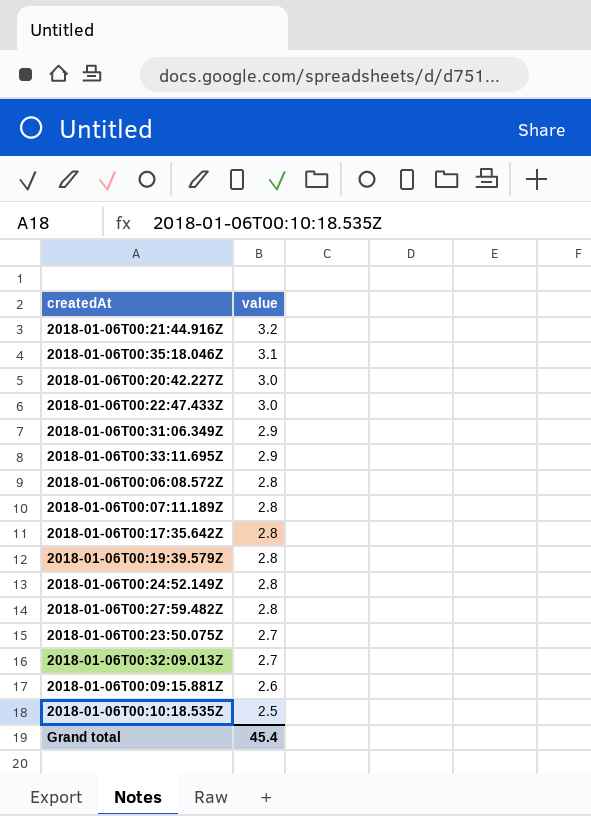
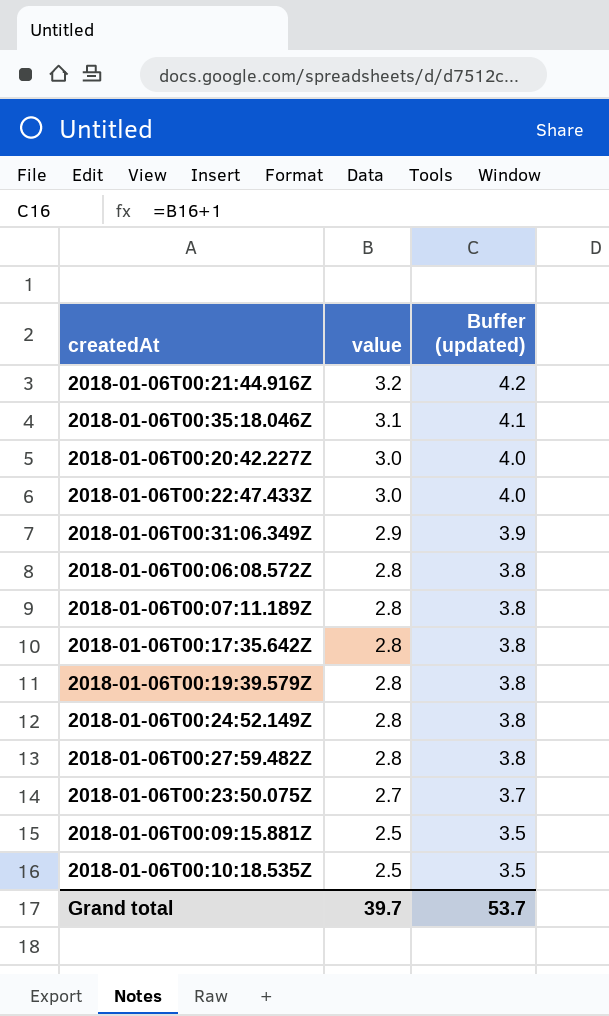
column Buffer (updated) | formula: none -> [value] + 1
row 2018-01-06T00:33:11.695Z: 2.9 -> none
row 2018-01-06T00:32:09.013Z: 2.7 -> none
2018-01-06T00:09:15.881Z | value: 2.6 -> 2.5
Grand total | value: 45.4 -> 39.7

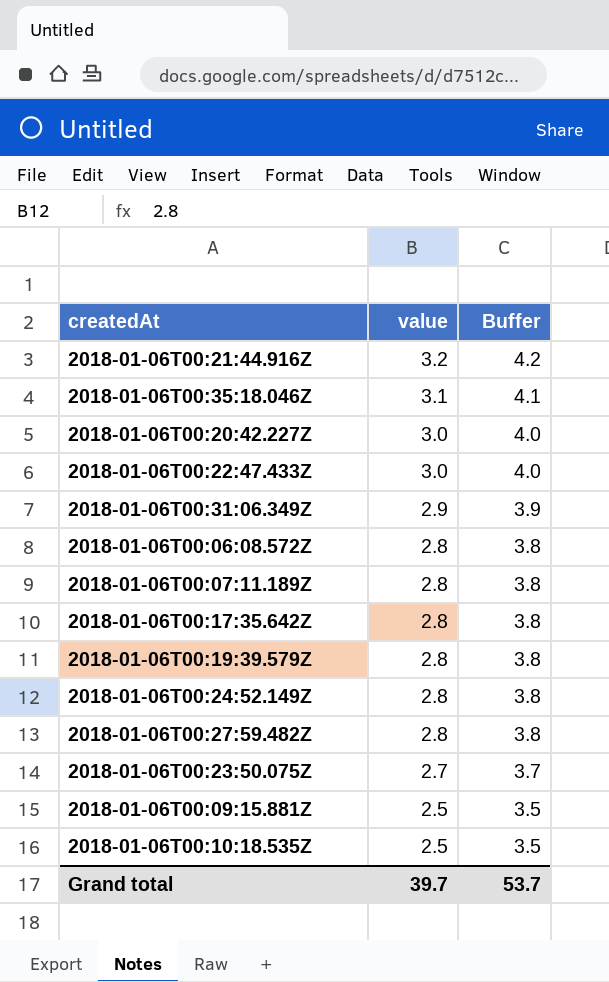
column name: Buffer (updated) -> Buffer

